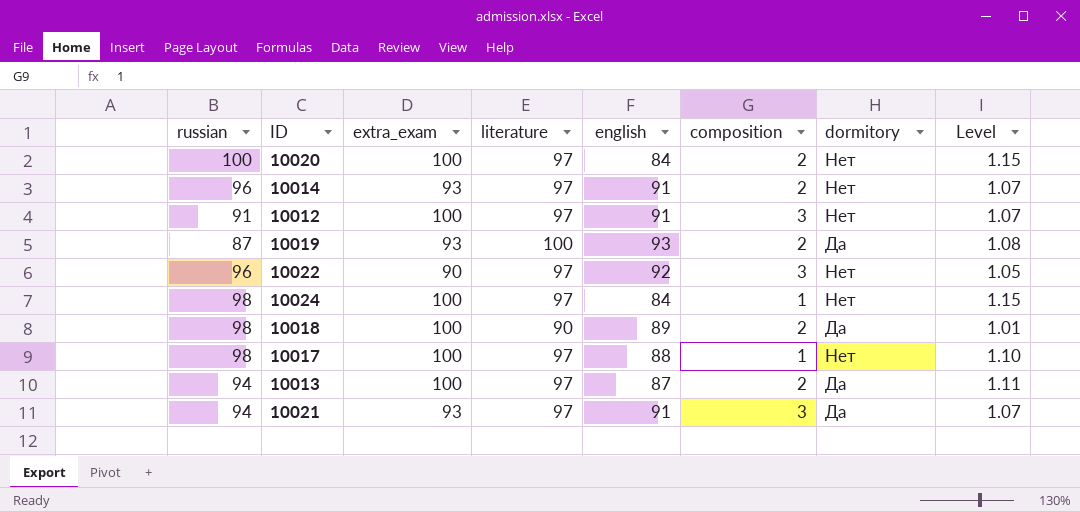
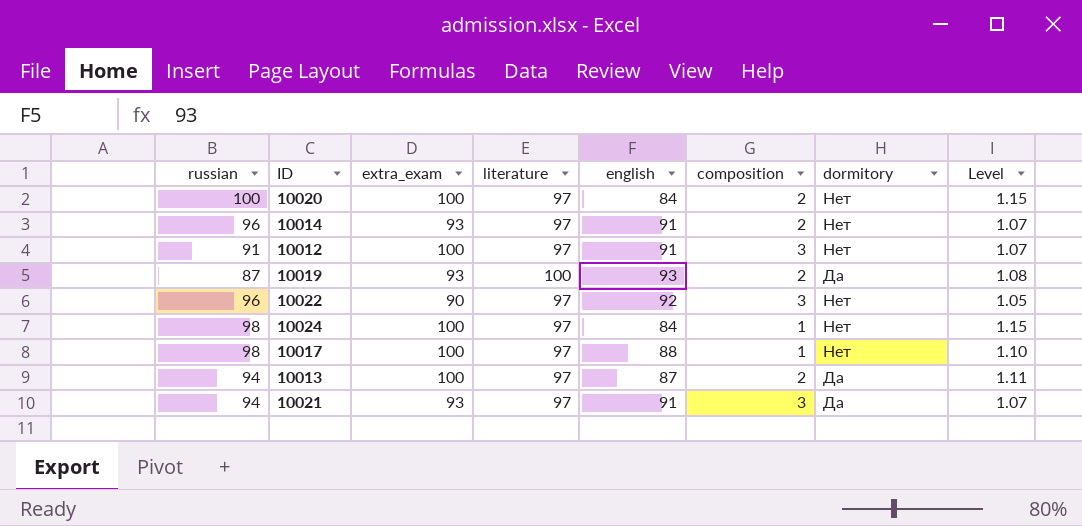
row 10018: 98 | 100 | 90 | 89 | 2 | Да | 1.01 -> none

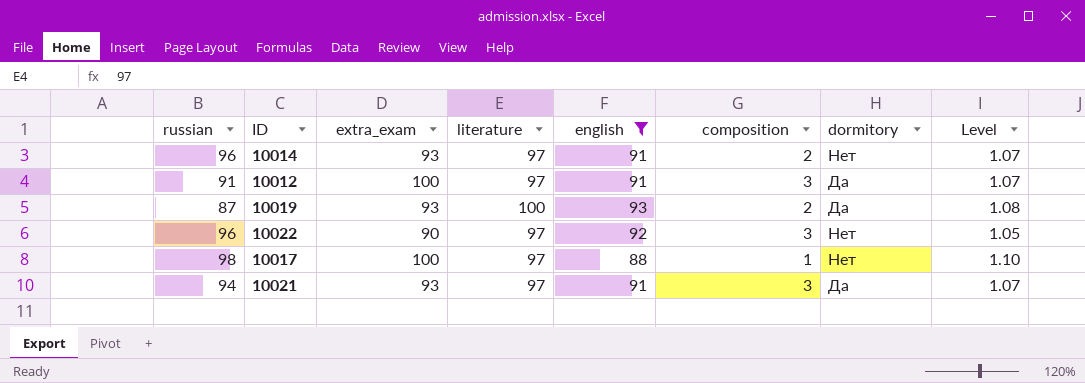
filter: none -> english >= 88
10012 | dormitory: Нет -> Да

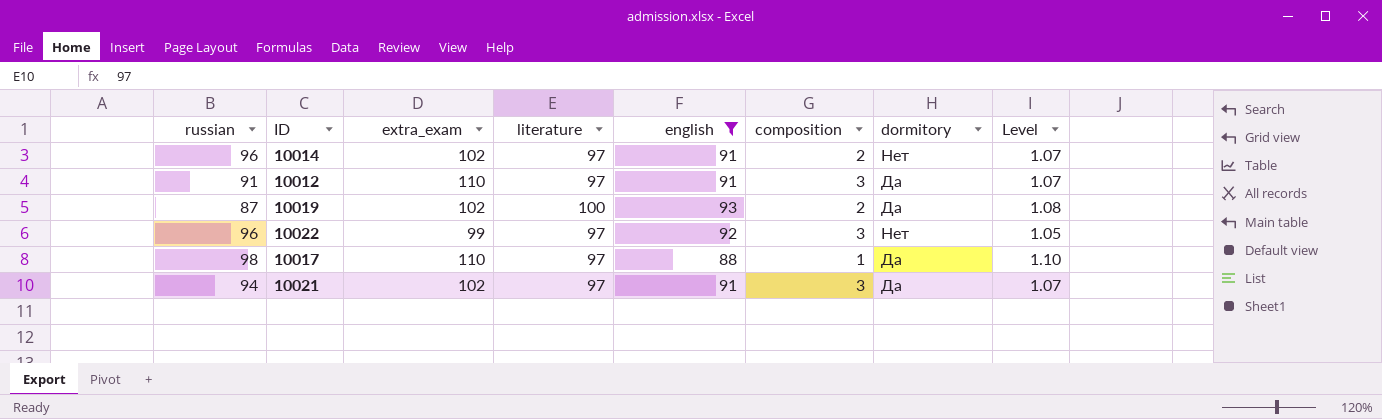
10014 | extra_exam: 93 -> 102
10012 | extra_exam: 100 -> 110
10019 | extra_exam: 93 -> 102
10022 | extra_exam: 90 -> 99
10017 | extra_exam: 100 -> 110
10017 | dormitory: Нет -> Да
10021 | extra_exam: 93 -> 102

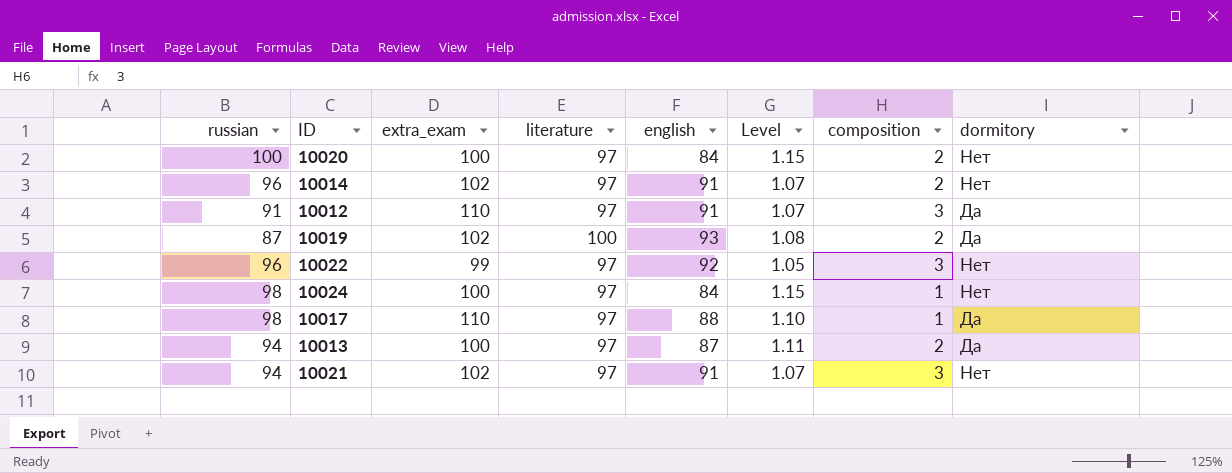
filter: english >= 88 -> none
column Level | position: 8 -> 6
10021 | dormitory: Да -> Нет

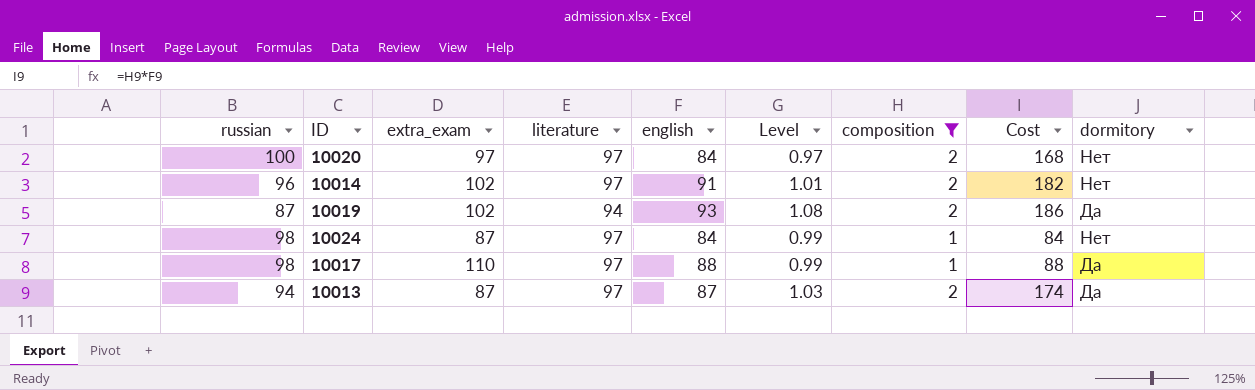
filter: none -> composition != 3
column Level | formula: [literature] / [english] -> [literature] / [russian]
column Cost | formula: none -> [english] * [composition]
10020 | extra_exam: 100 -> 97
10019 | literature: 100 -> 94
10024 | extra_exam: 100 -> 87
10013 | extra_exam: 100 -> 87

